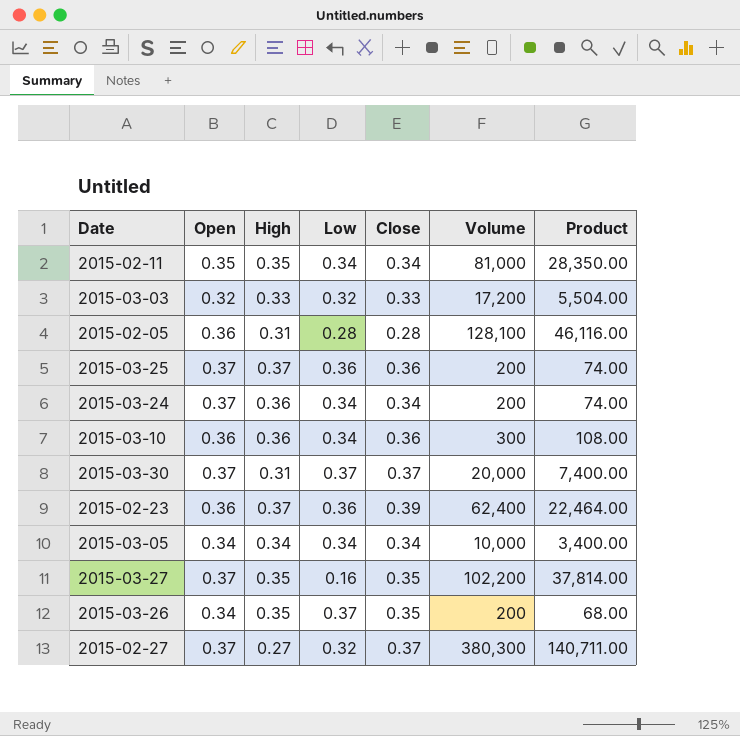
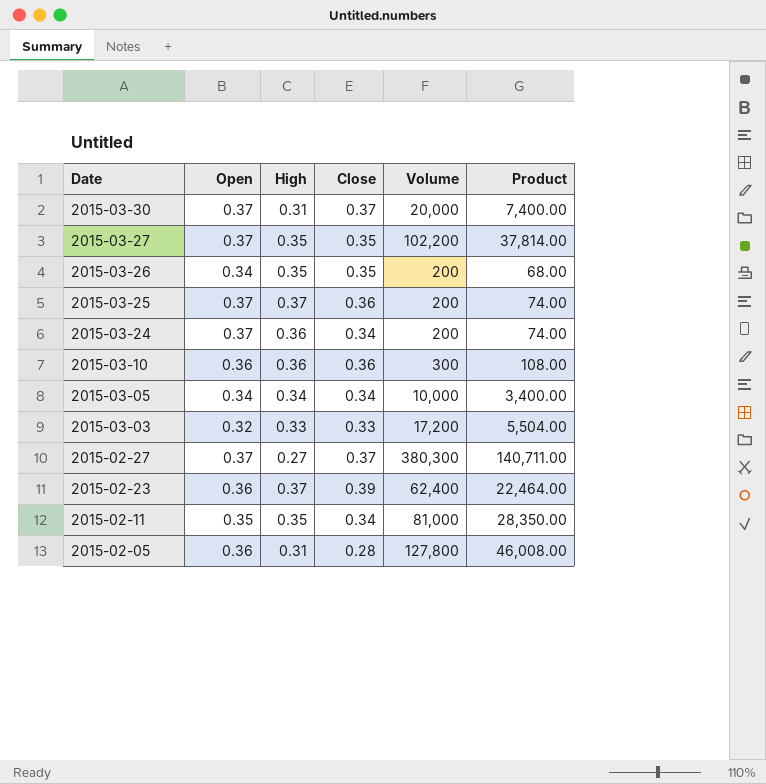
row order: none -> Date descending
column Low | position: 4 -> none
2015-02-05 | Volume: 128,100 -> 127,800
2015-02-05 | Product: 46,116.00 -> 46,008.00

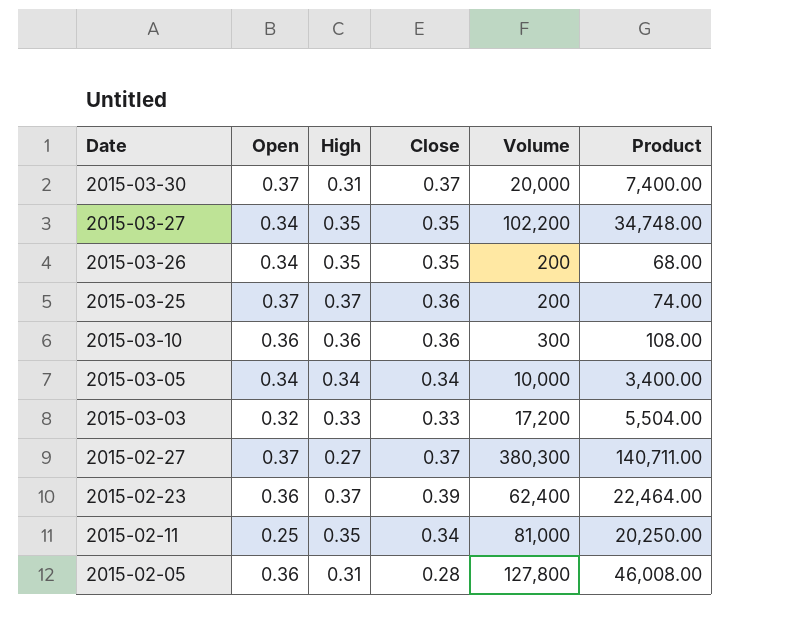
row 2015-03-24: 0.37 | 0.36 | 0.34 | 200 | 74.00 -> none
2015-03-27 | Open: 0.37 -> 0.34
2015-03-27 | Product: 37,814.00 -> 34,748.00
2015-02-11 | Open: 0.35 -> 0.25
2015-02-11 | Product: 28,350.00 -> 20,250.00

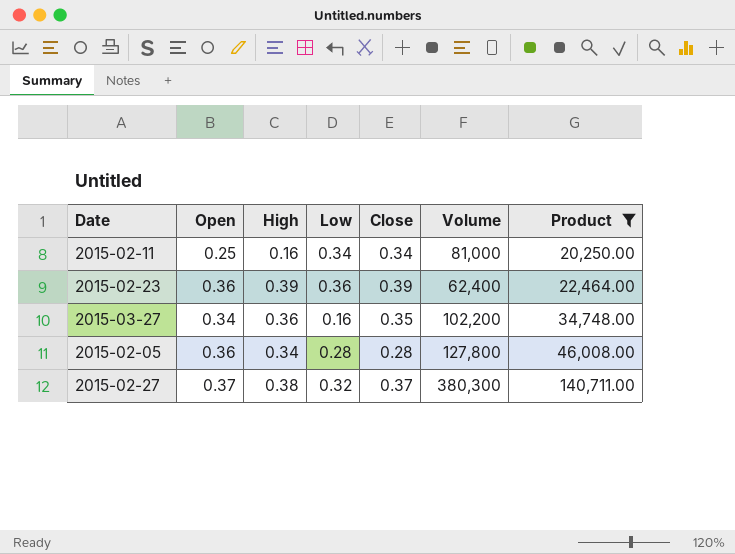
filter: none -> Product >= 20,250.00
row order: Date descending -> Product ascending
column Low | position: none -> 4
2015-02-11 | High: 0.35 -> 0.16
2015-02-23 | High: 0.37 -> 0.39
2015-03-27 | High: 0.35 -> 0.36
2015-02-05 | High: 0.31 -> 0.34
2015-02-27 | High: 0.27 -> 0.38

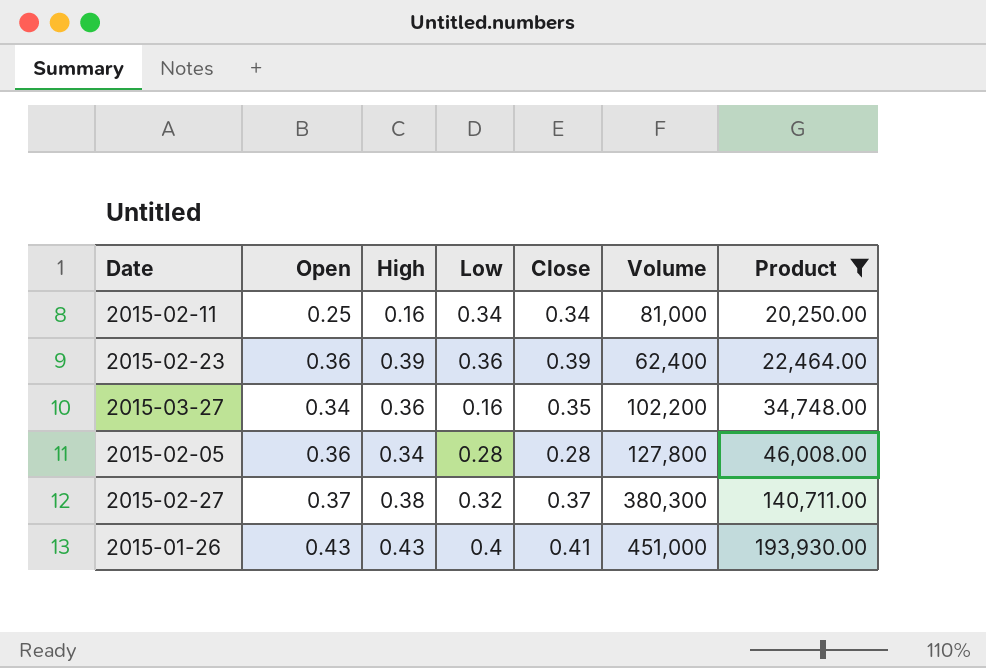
row 2015-01-26: none -> 0.43 | 0.43 | 0.4 | 0.41 | 451,000 | 193,930.00

